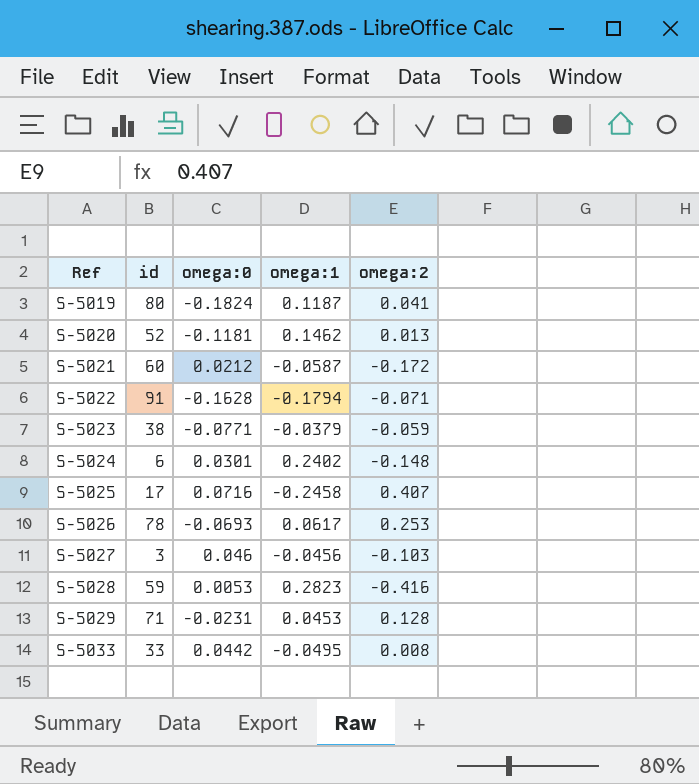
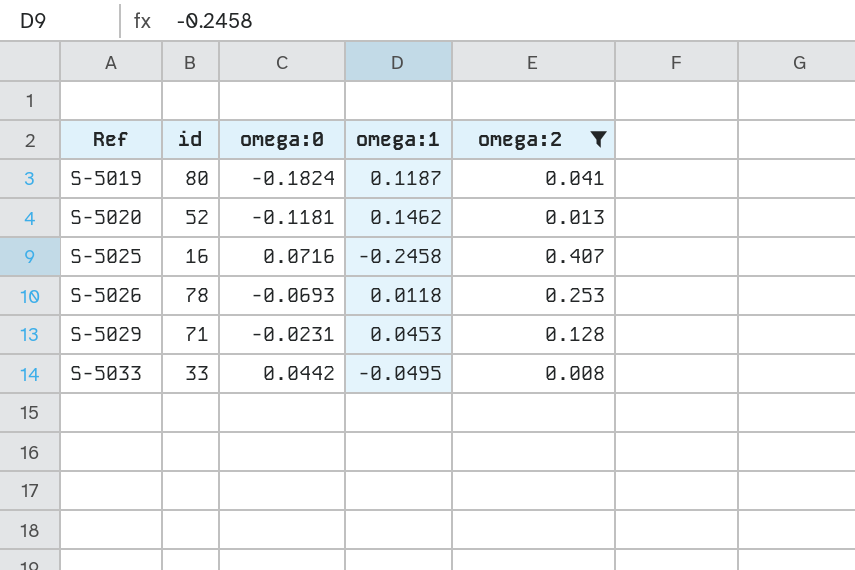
filter: none -> omega:2 >= 0.008
S-5025 | id: 17 -> 16
S-5026 | omega:1: 0.0617 -> 0.0118

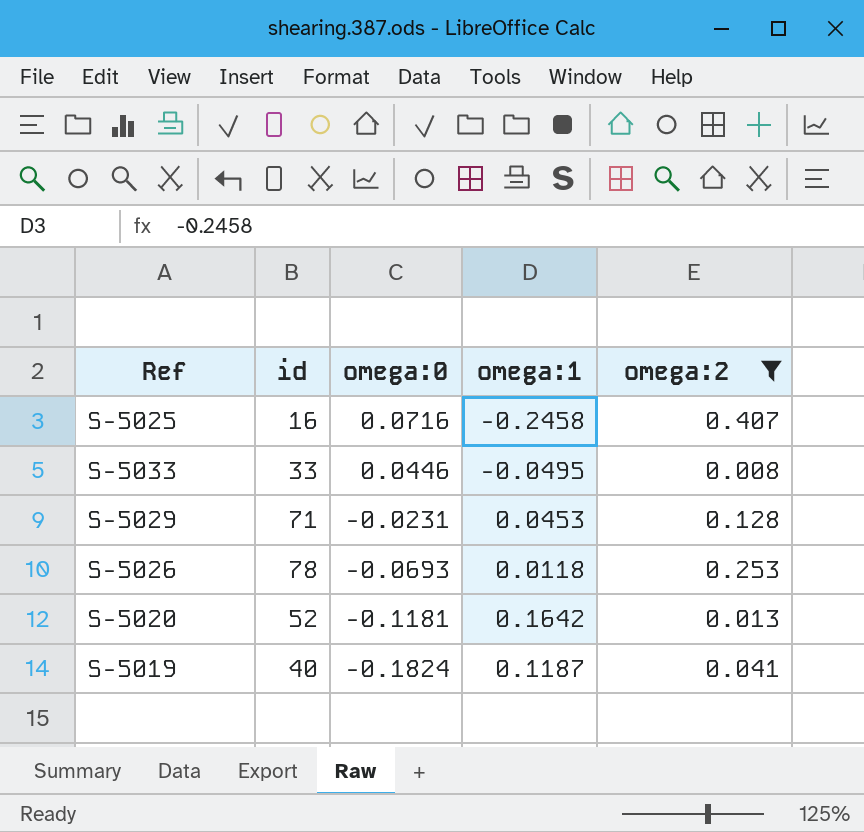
row order: Ref ascending -> omega:0 descending
S-5033 | omega:0: 0.0442 -> 0.0446
S-5020 | omega:1: 0.1462 -> 0.1642
S-5019 | id: 80 -> 40

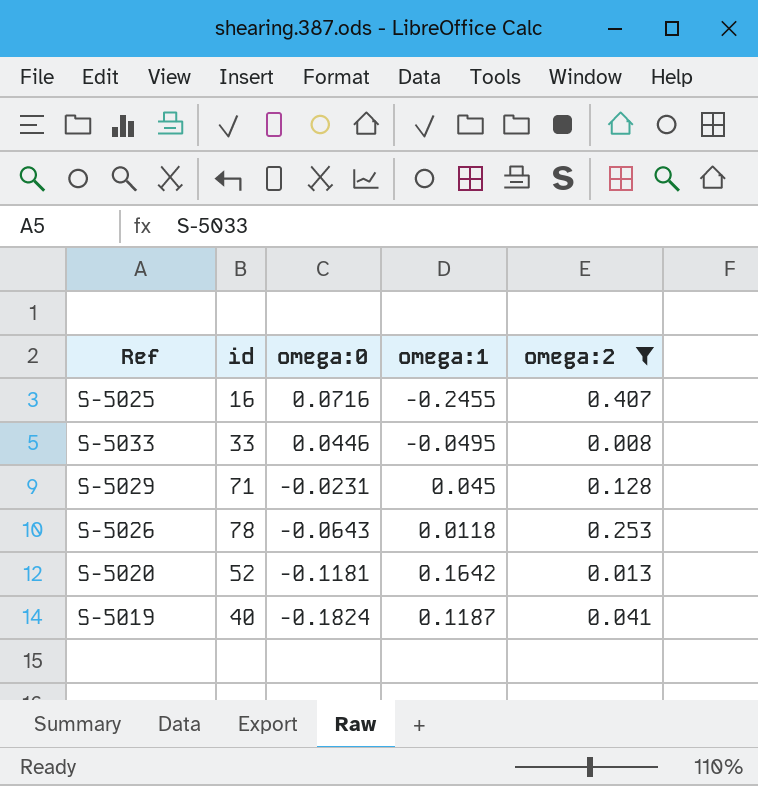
S-5025 | omega:1: -0.2458 -> -0.2455
S-5029 | omega:1: 0.0453 -> 0.045
S-5026 | omega:0: -0.0693 -> -0.0643

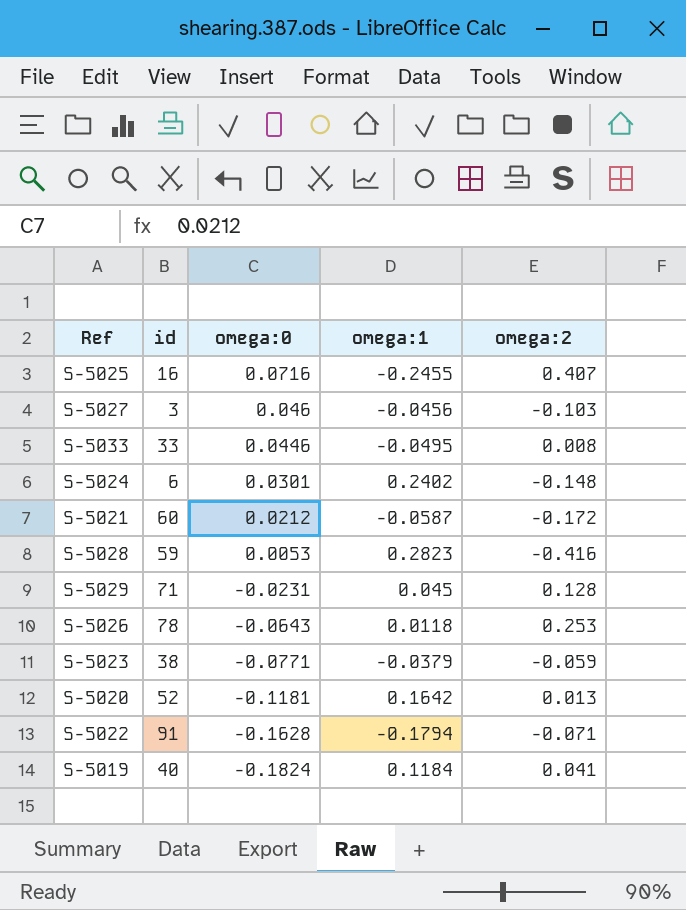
filter: omega:2 >= 0.008 -> none
S-5019 | omega:1: 0.1187 -> 0.1184

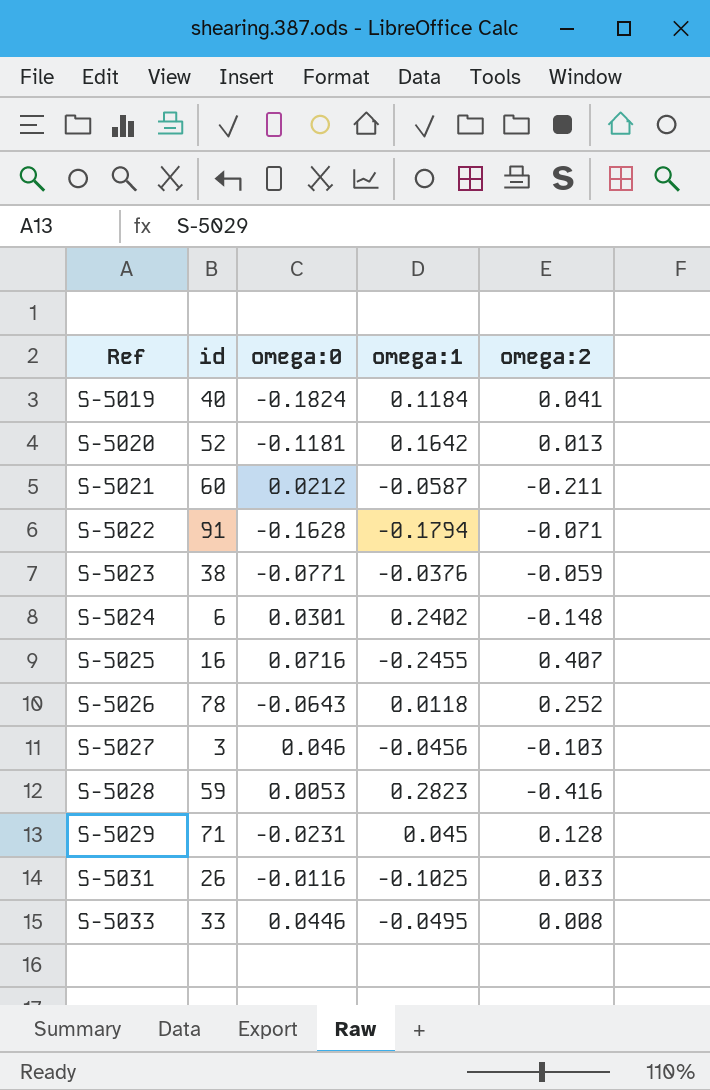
row order: omega:0 descending -> Ref ascending
S-5021 | omega:2: -0.172 -> -0.211
S-5023 | omega:1: -0.0379 -> -0.0376
S-5026 | omega:2: 0.253 -> 0.252
row S-5031: none -> 26 | -0.0116 | -0.1025 | 0.033

